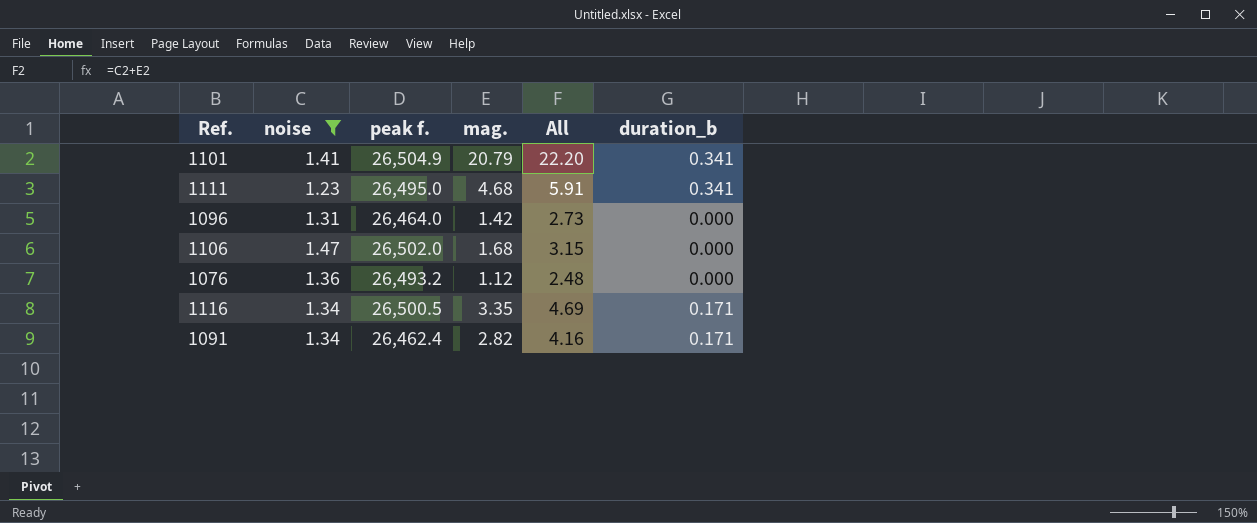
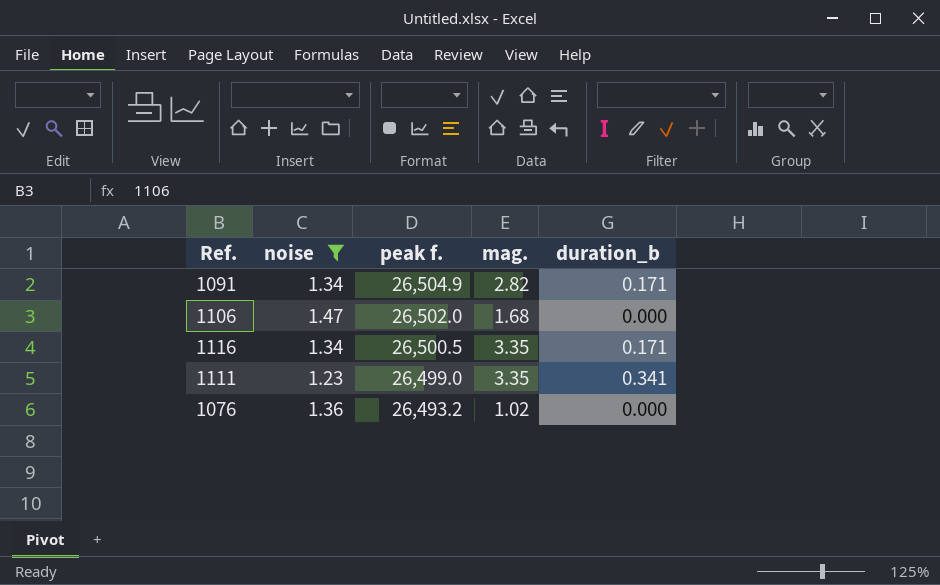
row order: none -> peak f. descending
column All | formula: [noise] + [mag.] -> none
row 1101: 1.41 | 26,504.9 | 20.79 | 22.20 | 0.341 -> none
row 1096: 1.31 | 26,464.0 | 1.42 | 2.73 | 0.000 -> none
1091 | peak f.: 26,462.4 -> 26,504.9
1111 | peak f.: 26,495.0 -> 26,499.0
1111 | mag.: 4.68 -> 3.35
1076 | mag.: 1.12 -> 1.02

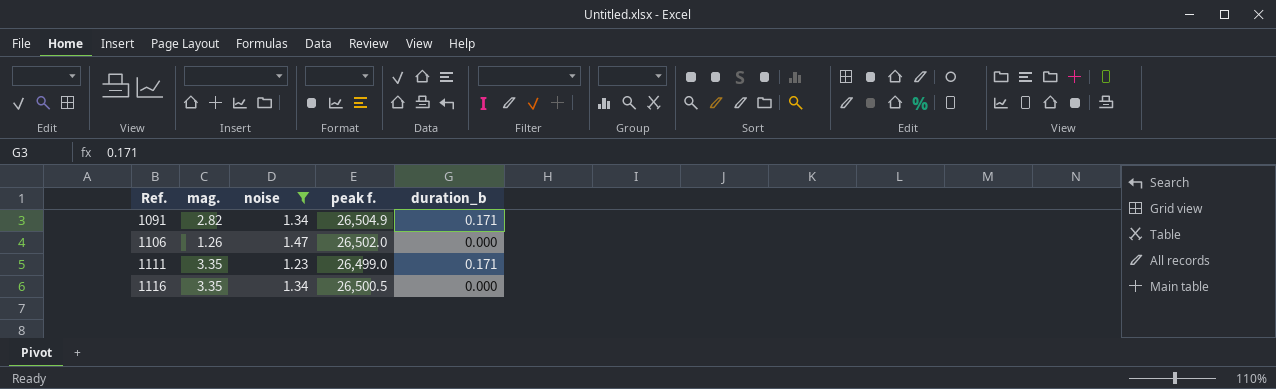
row order: peak f. descending -> Ref. ascending
column mag. | position: 4 -> 2
row 1076: 1.36 | 26,493.2 | 1.02 | 0.000 -> none
1106 | mag.: 1.68 -> 1.26
1111 | duration_b: 0.341 -> 0.171
1116 | duration_b: 0.171 -> 0.000

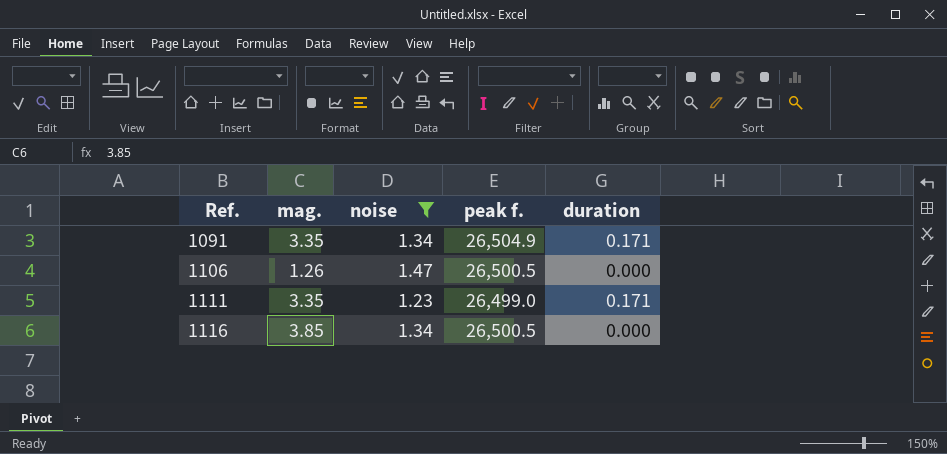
column name: duration_b -> duration
1091 | mag.: 2.82 -> 3.35
1106 | peak f.: 26,502.0 -> 26,500.5
1116 | mag.: 3.35 -> 3.85

